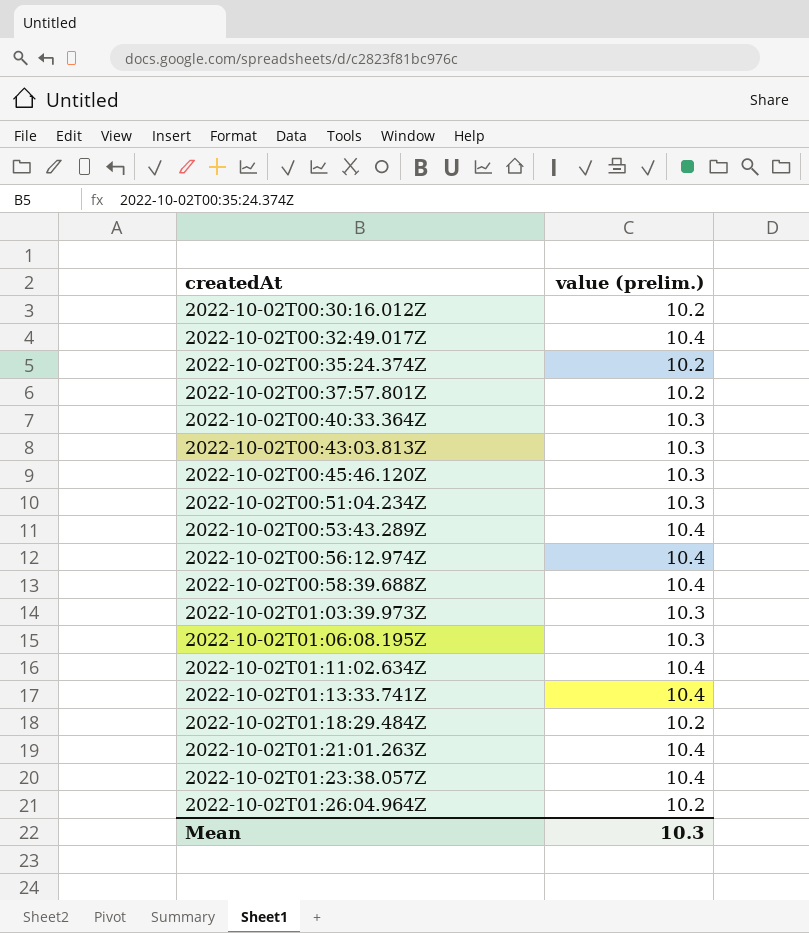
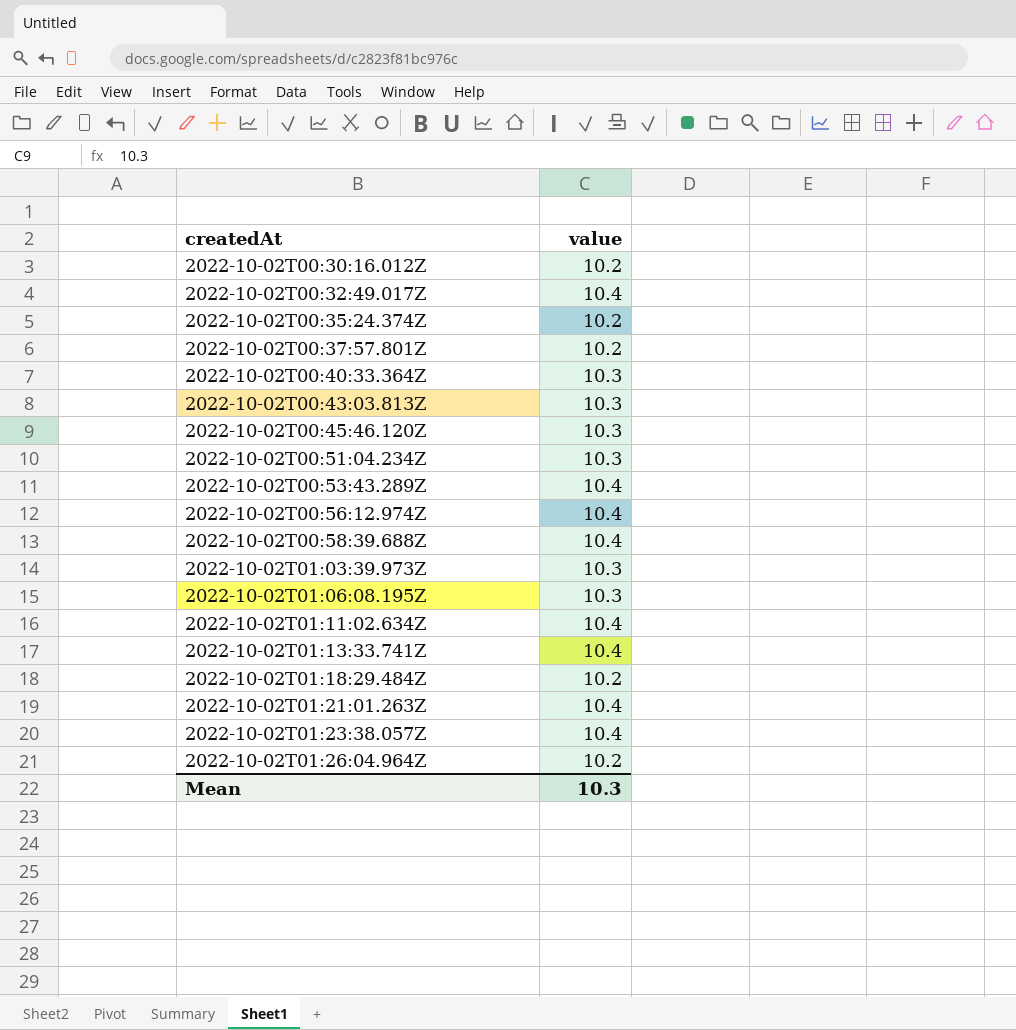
column name: value (prelim.) -> value

